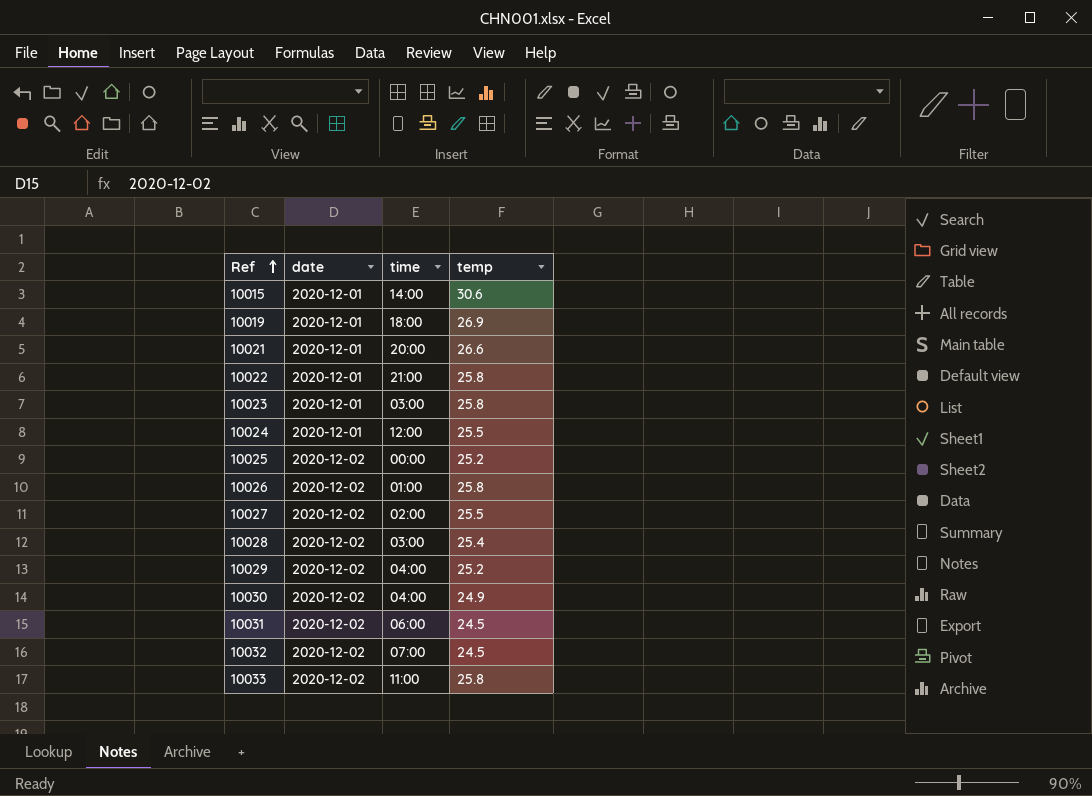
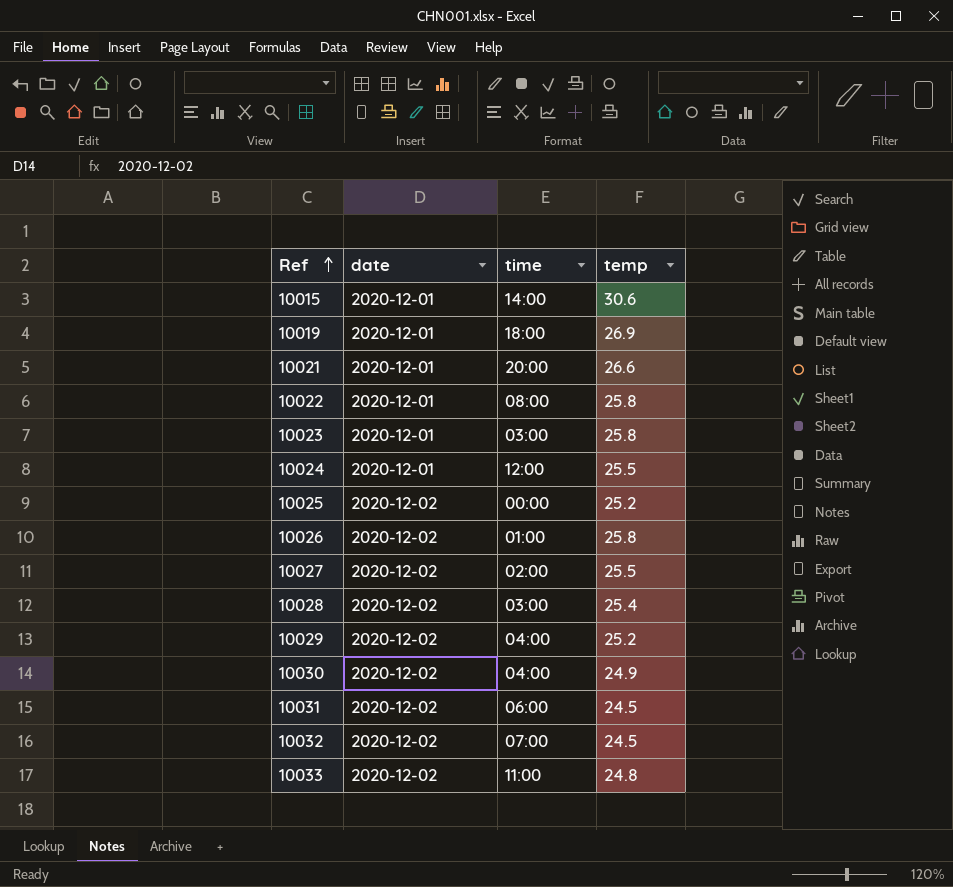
10022 | time: 21:00 -> 08:00
10033 | temp: 25.8 -> 24.8

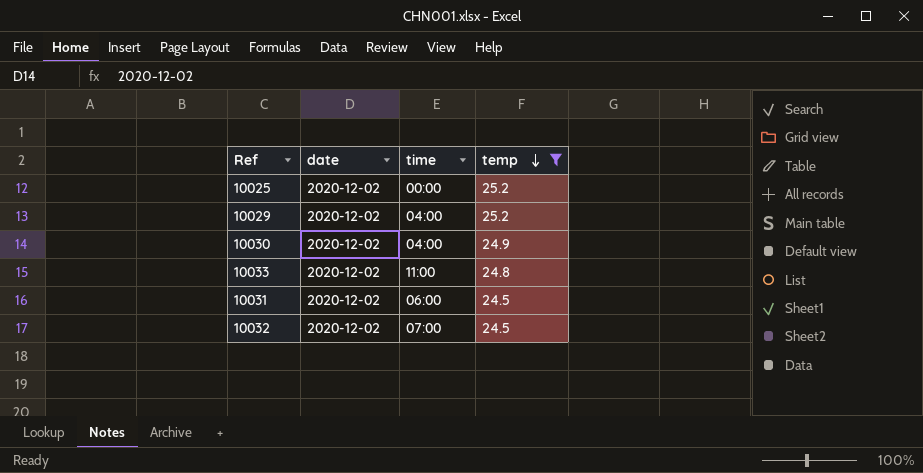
filter: none -> temp <= 25.2
row order: Ref ascending -> temp descending

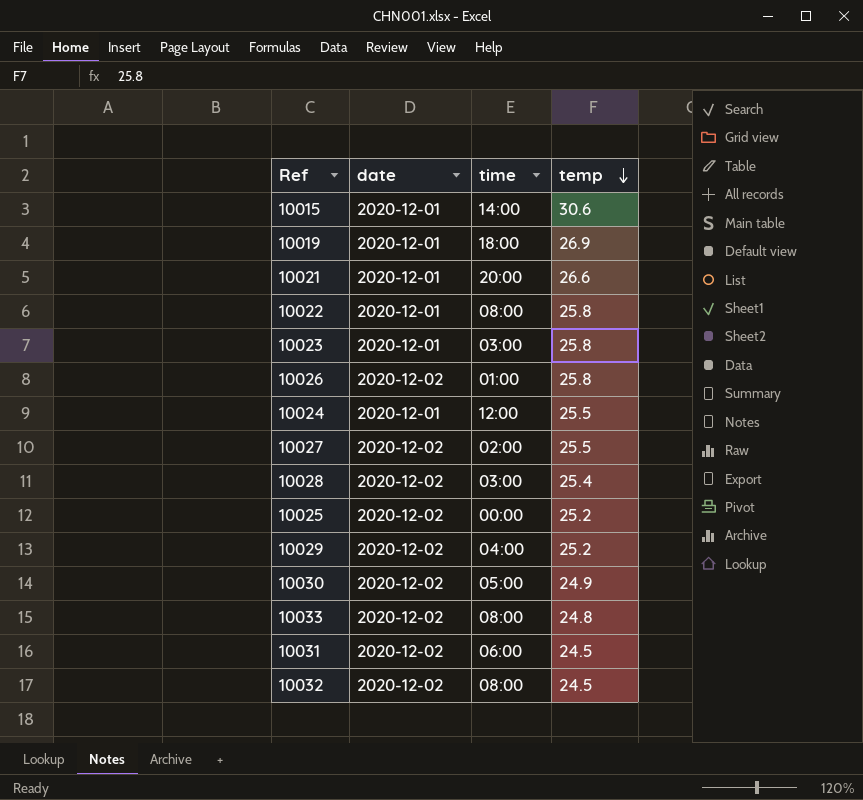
filter: temp <= 25.2 -> none
10030 | time: 04:00 -> 05:00
10033 | time: 11:00 -> 08:00
10032 | time: 07:00 -> 08:00

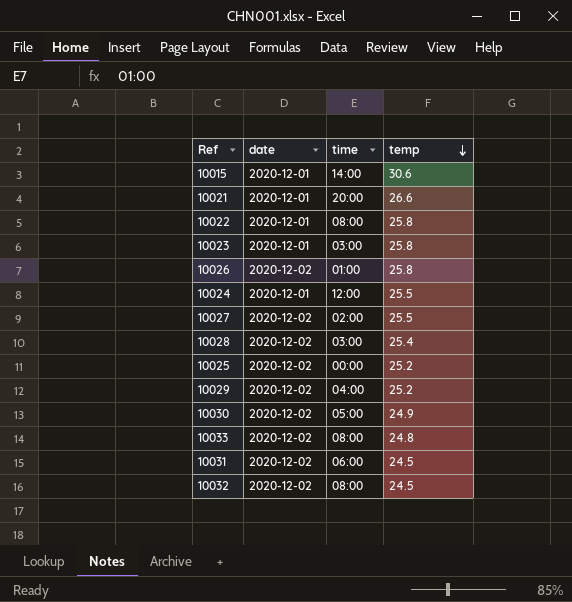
row 10019: 2020-12-01 | 18:00 | 26.9 -> none

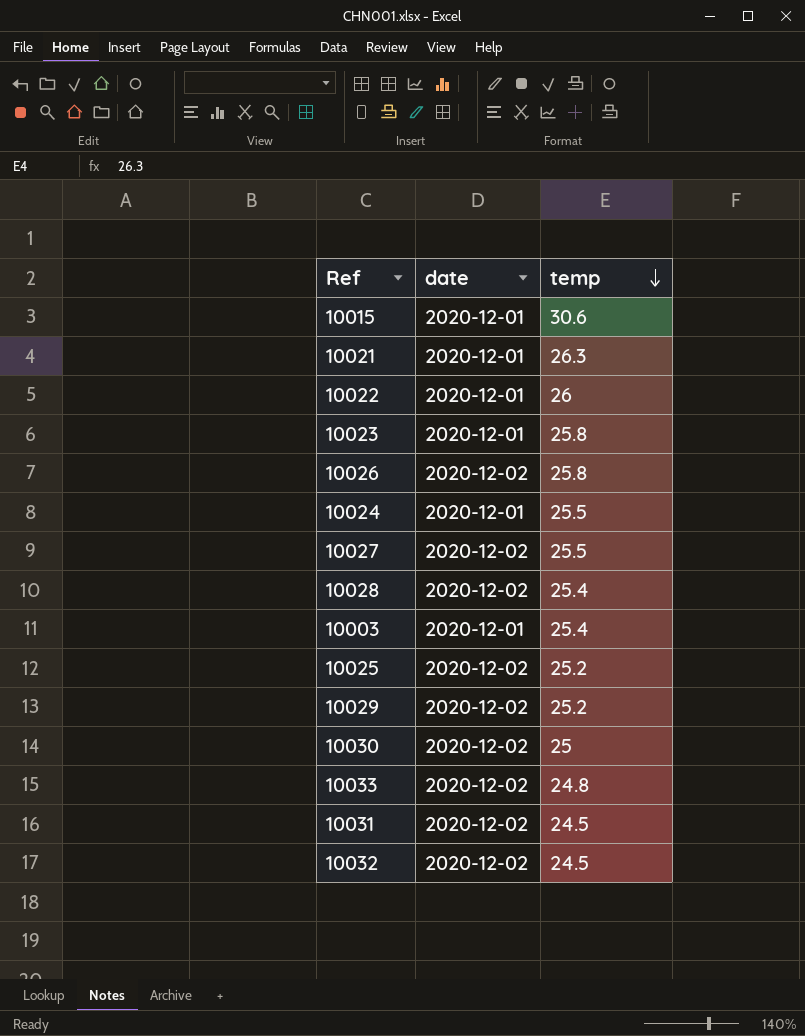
column time | position: 3 -> none
10021 | temp: 26.6 -> 26.3
10022 | temp: 25.8 -> 26
row 10003: none -> 2020-12-01 | 25.4
10030 | temp: 24.9 -> 25

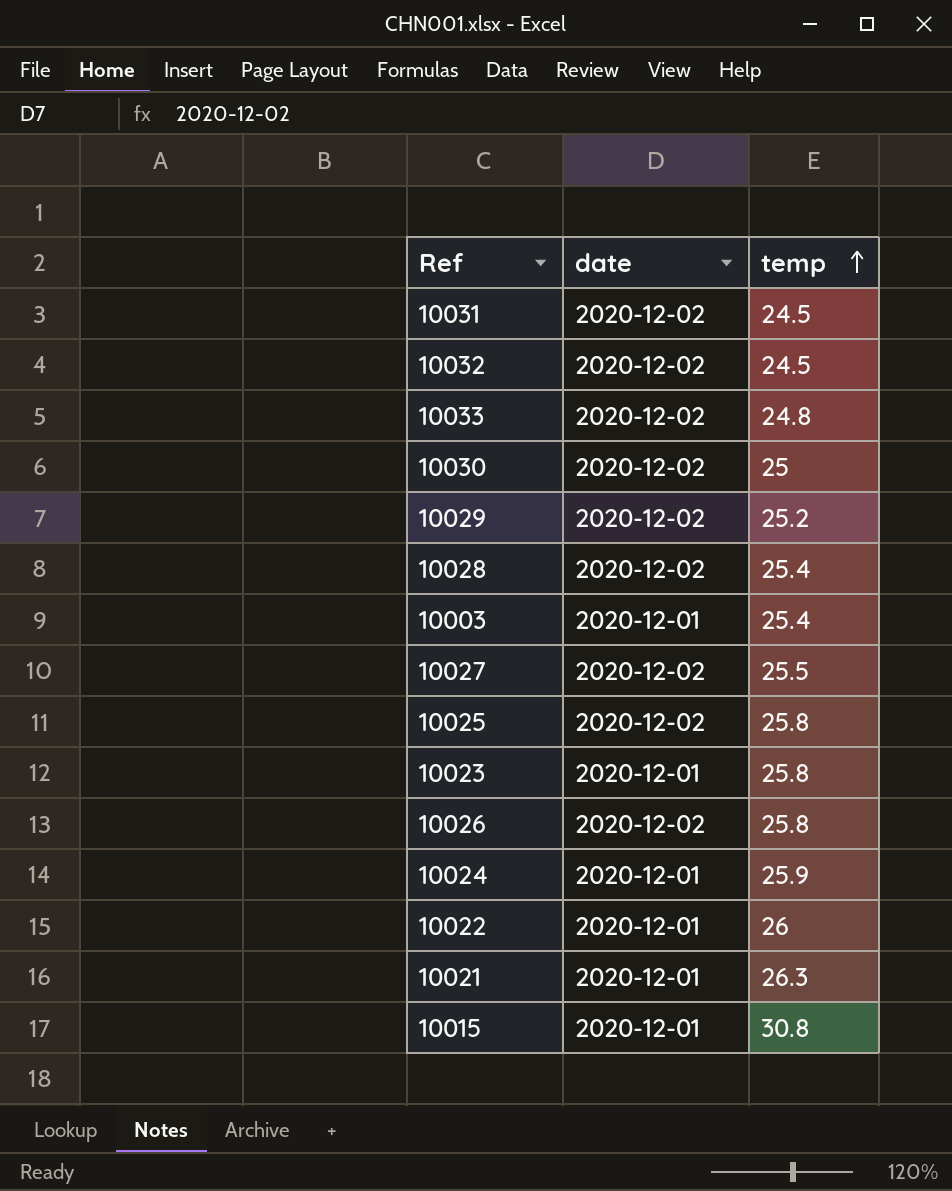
row order: temp descending -> temp ascending
10025 | temp: 25.2 -> 25.8
10024 | temp: 25.5 -> 25.9
10015 | temp: 30.6 -> 30.8

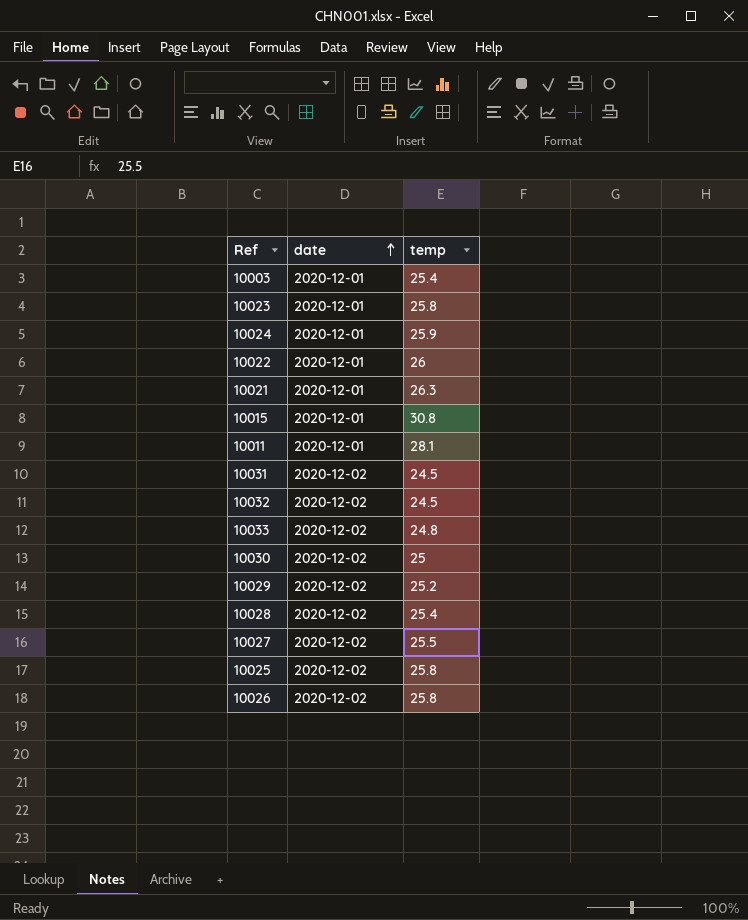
row order: temp ascending -> date ascending
row 10011: none -> 2020-12-01 | 28.1

